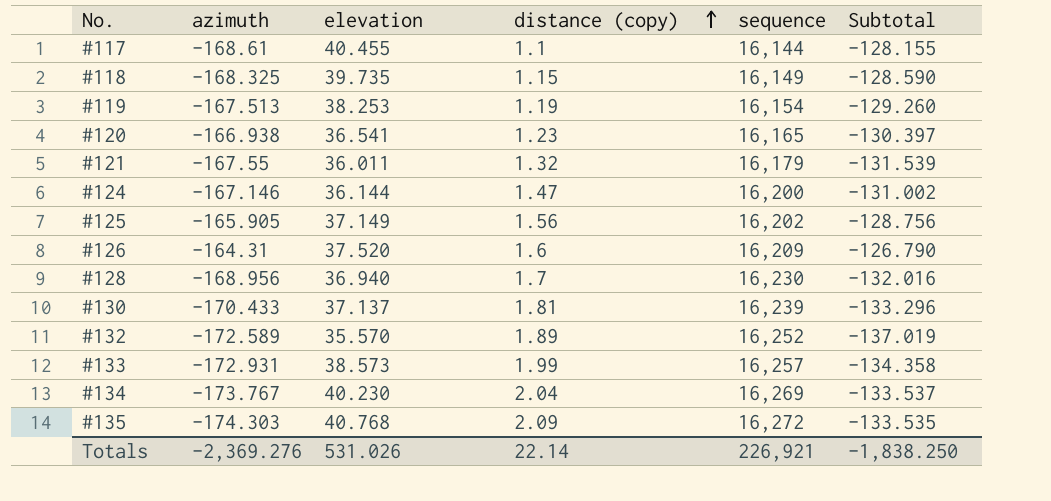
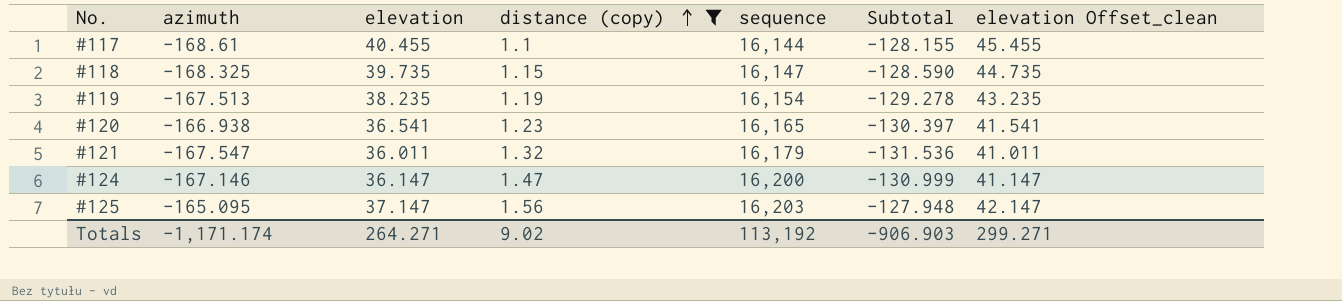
filter: none -> distance (copy) <= 1.56
column elevation Offset_clean | formula: none -> [elevation] + 5
#118 | sequence: 16,149 -> 16,147
#119 | elevation: 38.253 -> 38.235
#119 | Subtotal: -129.260 -> -129.278
#121 | azimuth: -167.55 -> -167.547
#121 | Subtotal: -131.539 -> -131.536
#124 | elevation: 36.144 -> 36.147
#124 | Subtotal: -131.002 -> -130.999
#125 | azimuth: -165.905 -> -165.095
#125 | elevation: 37.149 -> 37.147
#125 | sequence: 16,202 -> 16,203
#125 | Subtotal: -128.756 -> -127.948
Totals | azimuth: -2,369.276 -> -1,171.174
Totals | elevation: 531.026 -> 264.271
Totals | distance (copy): 22.14 -> 9.02
Totals | sequence: 226,921 -> 113,192
Totals | Subtotal: -1,838.250 -> -906.903

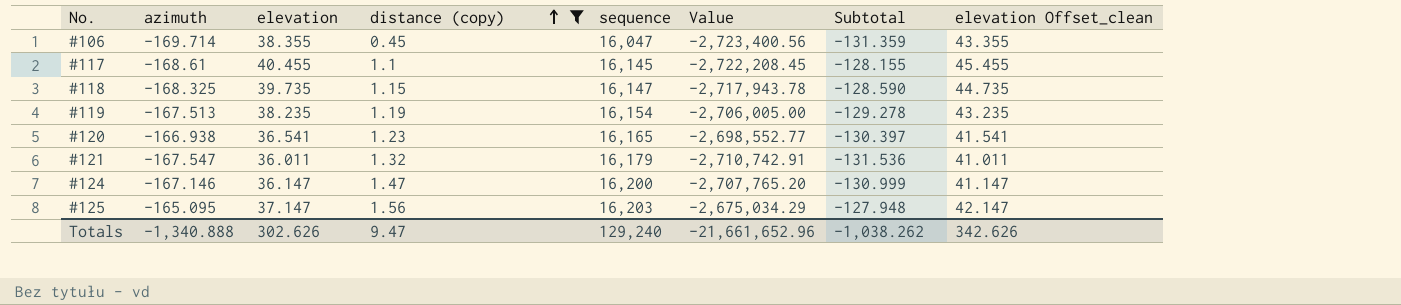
column Value | formula: none -> [azimuth] * [sequence]
row #106: none -> -169.714 | 38.355 | 0.45 | 16,047 | -2,723,400.56 | -131.359 | 43.355
#117 | sequence: 16,144 -> 16,145
Totals | azimuth: -1,171.174 -> -1,340.888
Totals | elevation: 264.271 -> 302.626
Totals | distance (copy): 9.02 -> 9.47
Totals | sequence: 113,192 -> 129,240
Totals | Subtotal: -906.903 -> -1,038.262
Totals | elevation Offset_clean: 299.271 -> 342.626

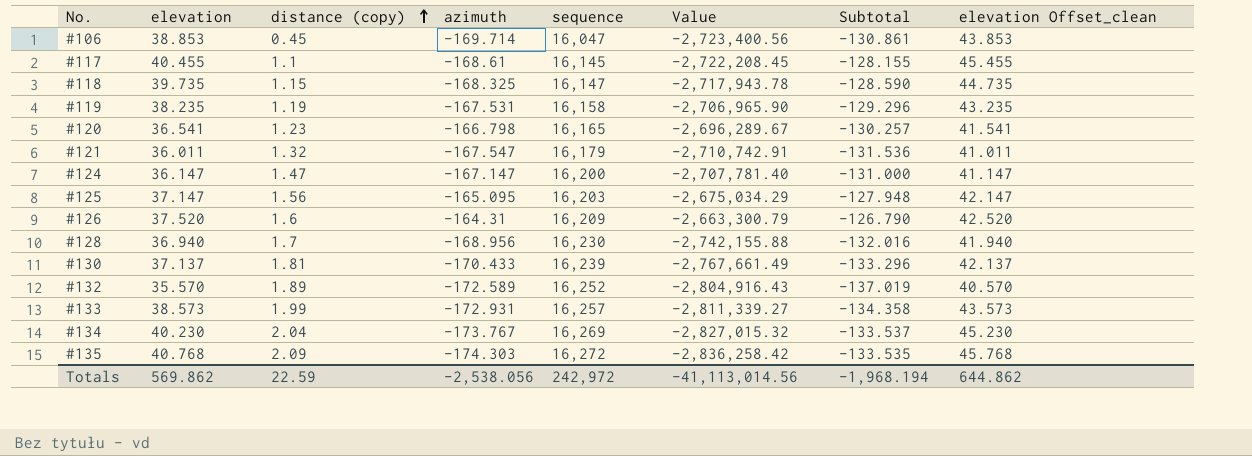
filter: distance (copy) <= 1.56 -> none
column azimuth | position: 2 -> 4
#106 | elevation: 38.355 -> 38.853
#106 | Subtotal: -131.359 -> -130.861
#106 | elevation Offset_clean: 43.355 -> 43.853
#119 | azimuth: -167.513 -> -167.531
#119 | sequence: 16,154 -> 16,158
#119 | Value: -2,706,005.00 -> -2,706,965.90
#119 | Subtotal: -129.278 -> -129.296
#120 | azimuth: -166.938 -> -166.798
#120 | Value: -2,698,552.77 -> -2,696,289.67
#120 | Subtotal: -130.397 -> -130.257
#124 | azimuth: -167.146 -> -167.147
#124 | Value: -2,707,765.20 -> -2,707,781.40
#124 | Subtotal: -130.999 -> -131.000
Totals | elevation: 302.626 -> 569.862
Totals | distance (copy): 9.47 -> 22.59
Totals | azimuth: -1,340.888 -> -2,538.056
Totals | sequence: 129,240 -> 242,972
Totals | Value: -21,661,652.96 -> -41,113,014.56
Totals | Subtotal: -1,038.262 -> -1,968.194
Totals | elevation Offset_clean: 342.626 -> 644.862

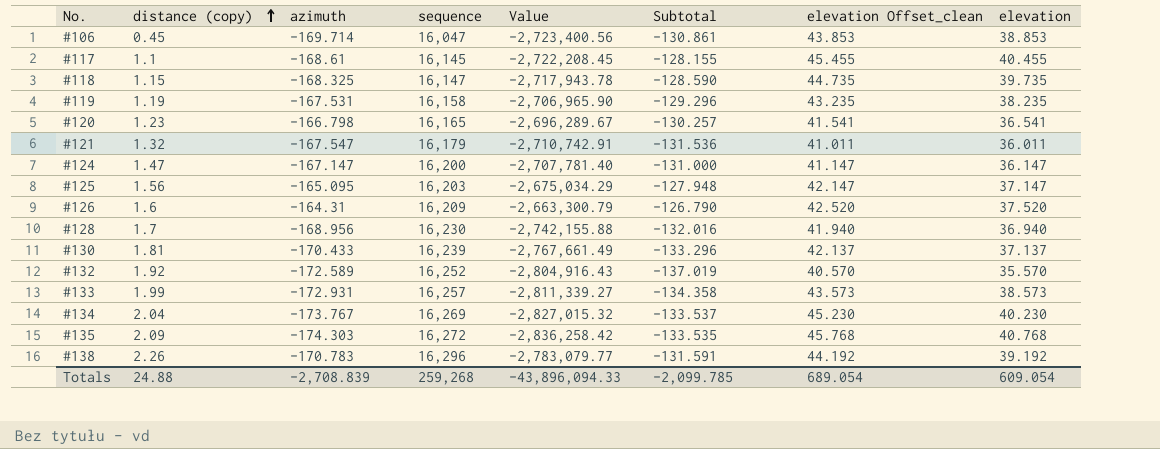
column elevation | position: 2 -> 8
#132 | distance (copy): 1.89 -> 1.92
row #138: none -> 2.26 | -170.783 | 16,296 | -2,783,079.77 | -131.591 | 44.192 | 39.192
Totals | distance (copy): 22.59 -> 24.88
Totals | azimuth: -2,538.056 -> -2,708.839
Totals | sequence: 242,972 -> 259,268
Totals | Value: -41,113,014.56 -> -43,896,094.33
Totals | Subtotal: -1,968.194 -> -2,099.785
Totals | elevation Offset_clean: 644.862 -> 689.054
Totals | elevation: 569.862 -> 609.054

